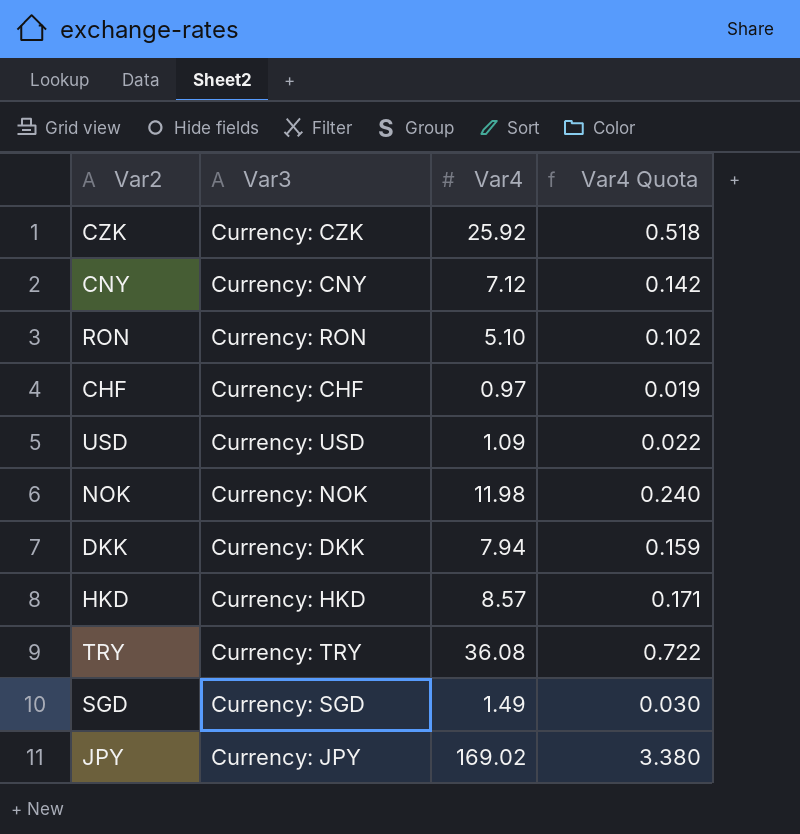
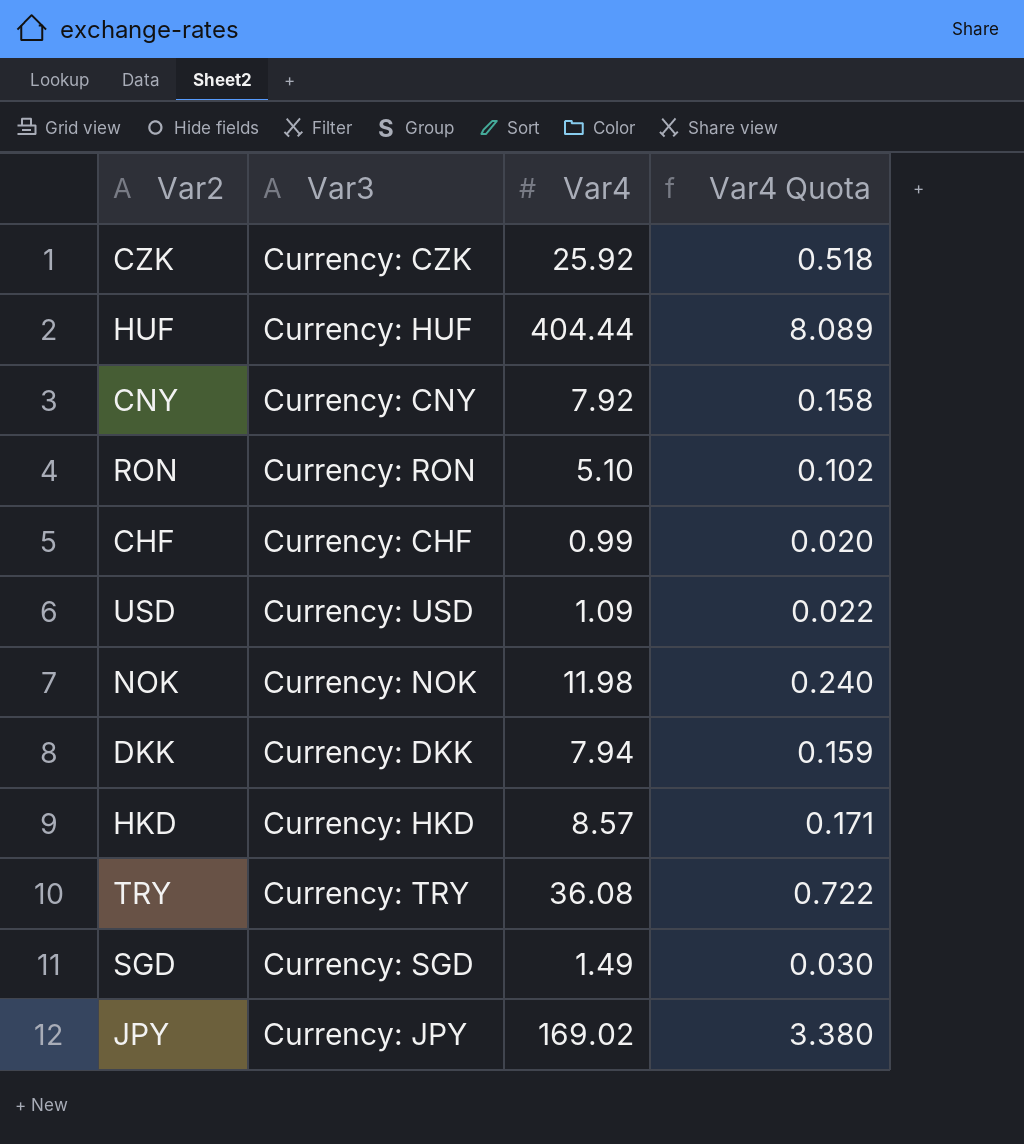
row HUF: none -> Currency: HUF | 404.44 | 8.089
CNY | Var4: 7.12 -> 7.92
CNY | Var4 Quota: 0.142 -> 0.158
CHF | Var4: 0.97 -> 0.99
CHF | Var4 Quota: 0.019 -> 0.020

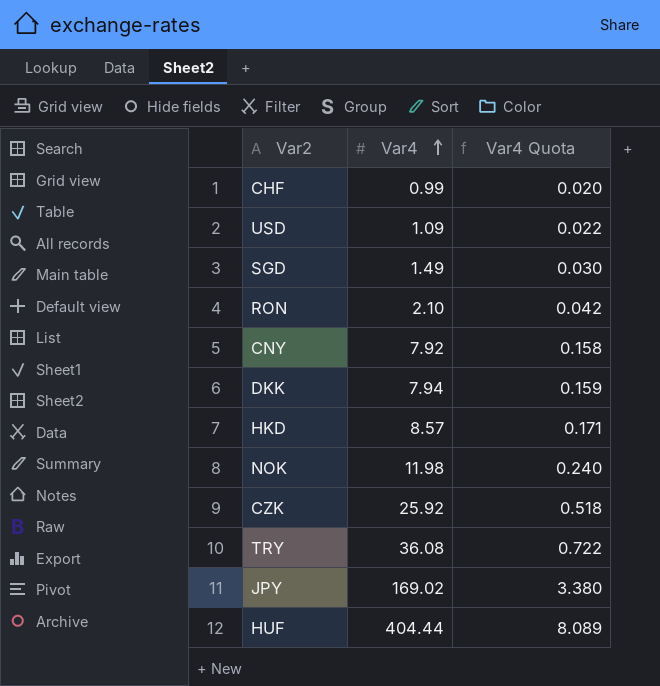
row order: none -> Var4 ascending
column Var3 | position: 2 -> none
RON | Var4: 5.10 -> 2.10
RON | Var4 Quota: 0.102 -> 0.042

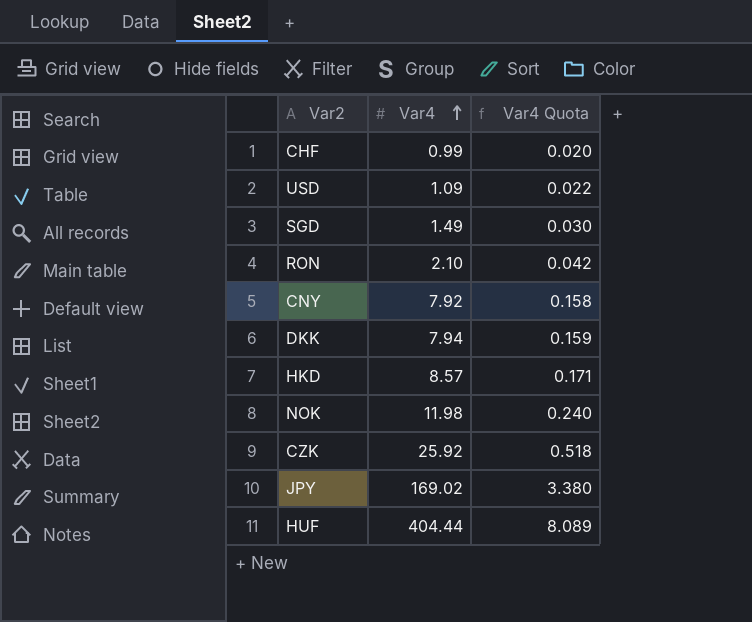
row TRY: 36.08 | 0.722 -> none

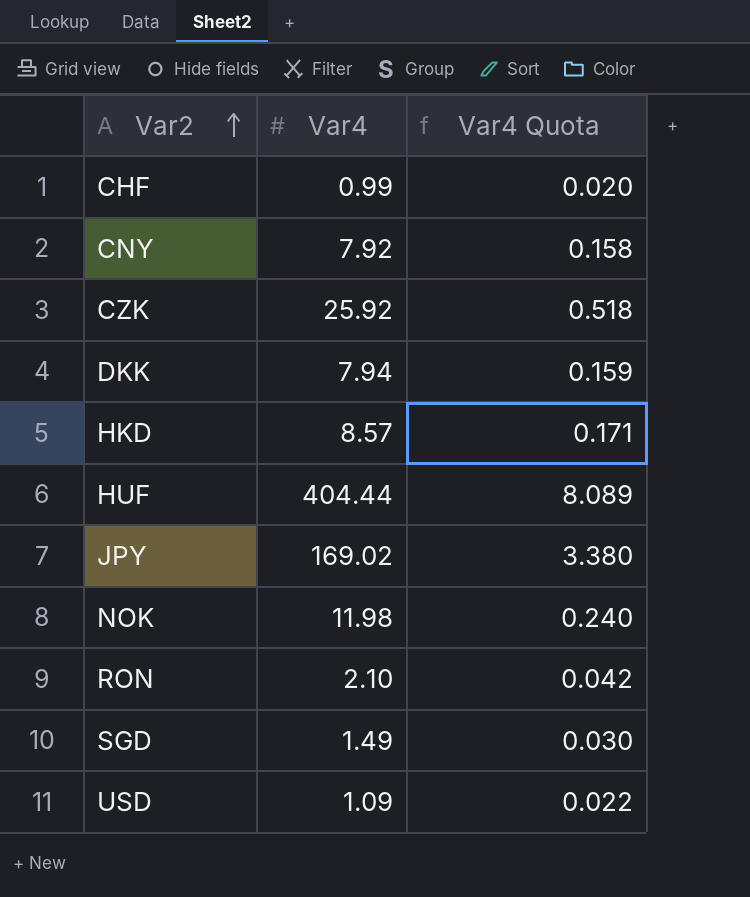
row order: Var4 ascending -> Var2 ascending

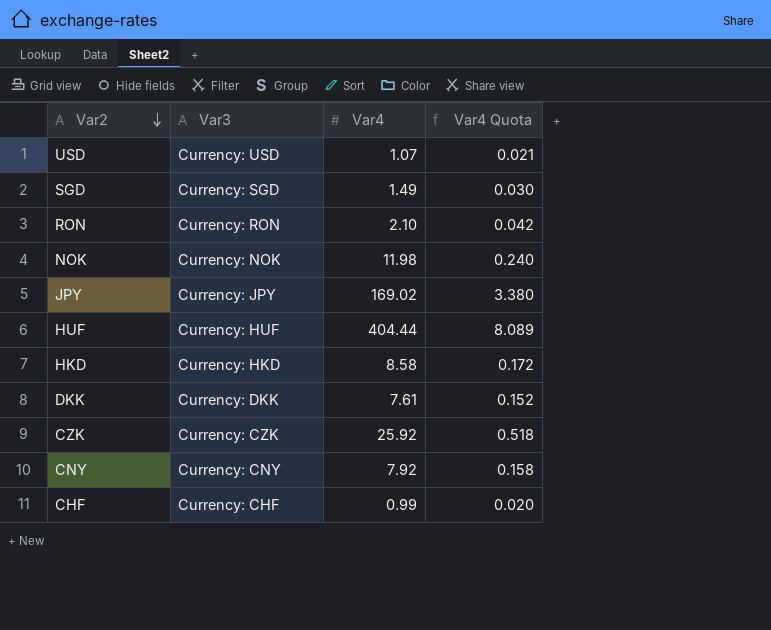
row order: Var2 ascending -> Var2 descending
column Var3 | position: none -> 2
USD | Var4: 1.09 -> 1.07
USD | Var4 Quota: 0.022 -> 0.021
HKD | Var4: 8.57 -> 8.58
HKD | Var4 Quota: 0.171 -> 0.172
DKK | Var4: 7.94 -> 7.61
DKK | Var4 Quota: 0.159 -> 0.152

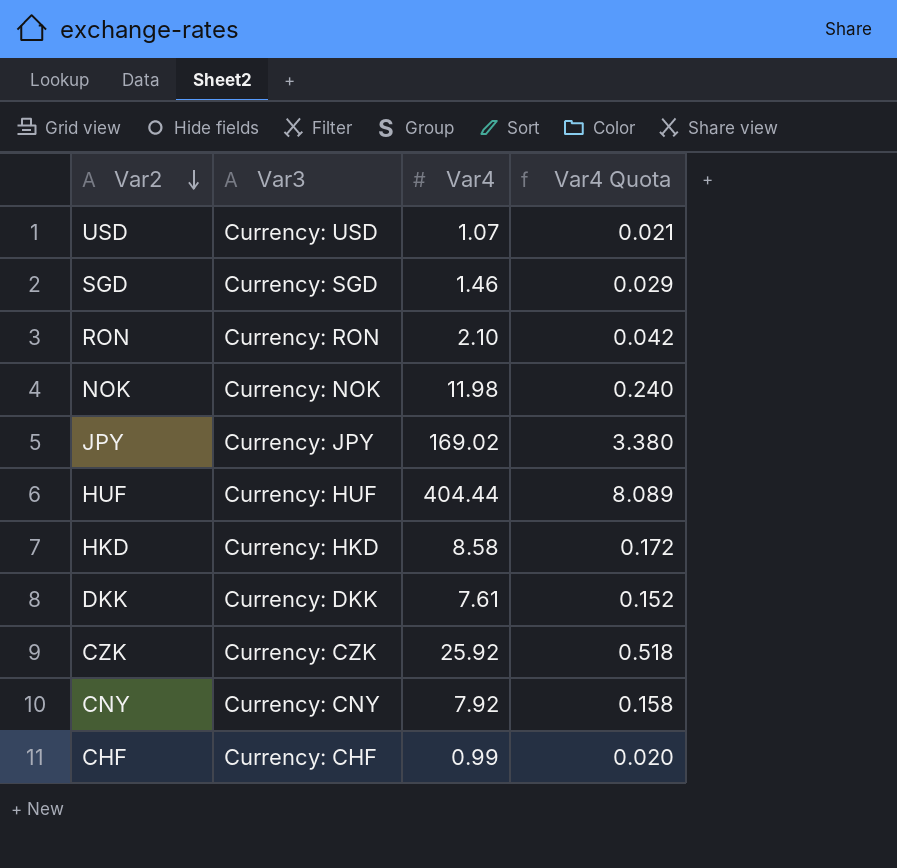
SGD | Var4: 1.49 -> 1.46
SGD | Var4 Quota: 0.030 -> 0.029

